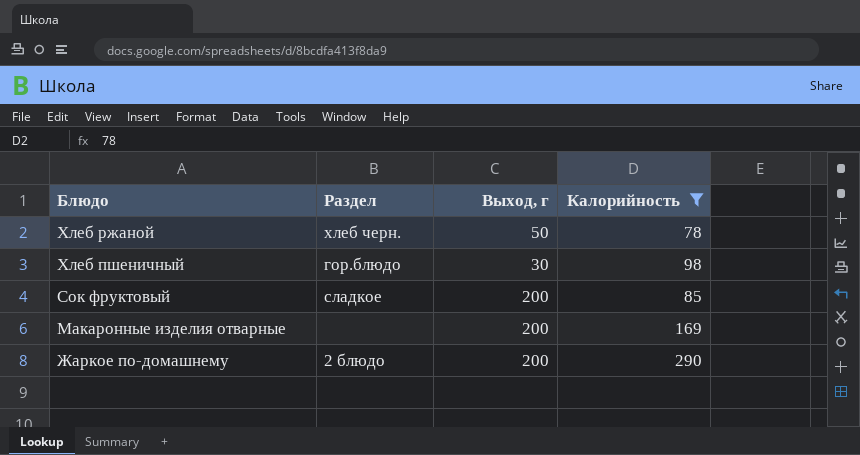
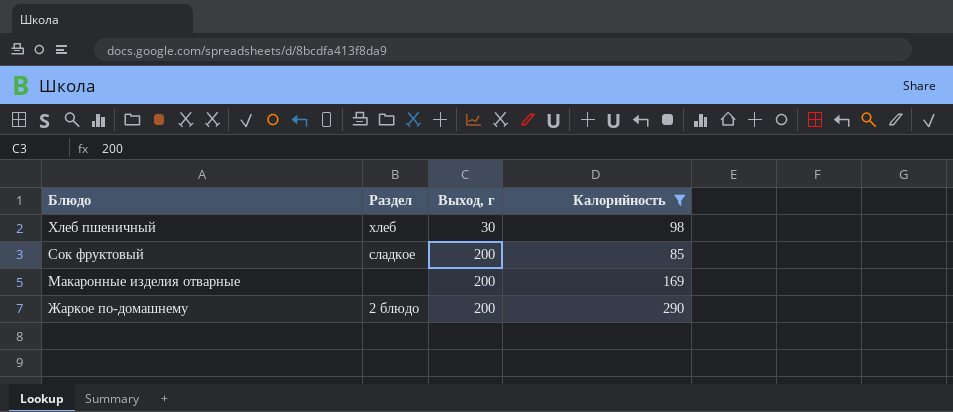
row Хлеб ржаной: хлеб черн. | 50 | 78 -> none
Хлеб пшеничный | Раздел: гор.блюдо -> хлеб

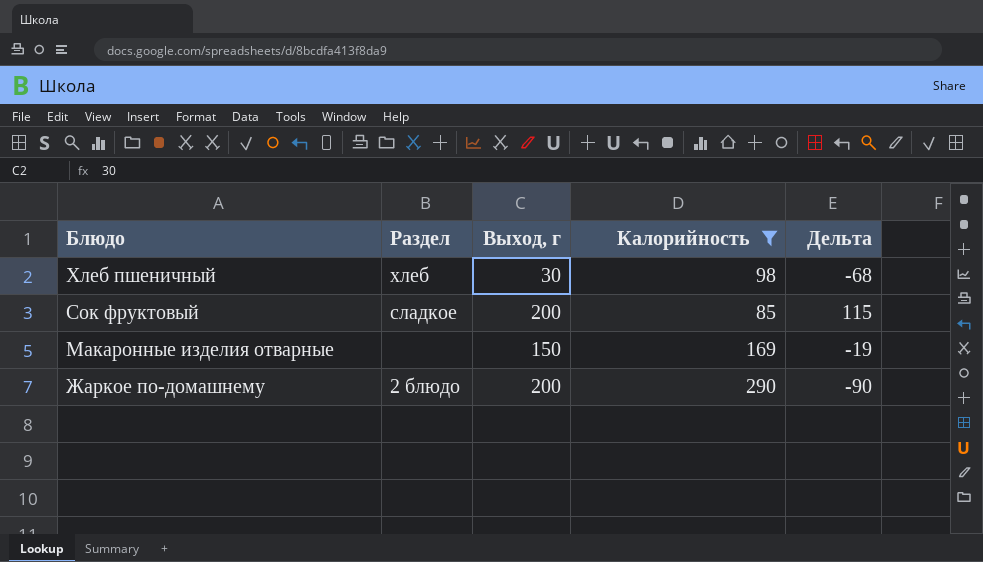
column Дельта | formula: none -> [Выход, г] - [Калорийность]
Макаронные изделия отварные | Выход, г: 200 -> 150

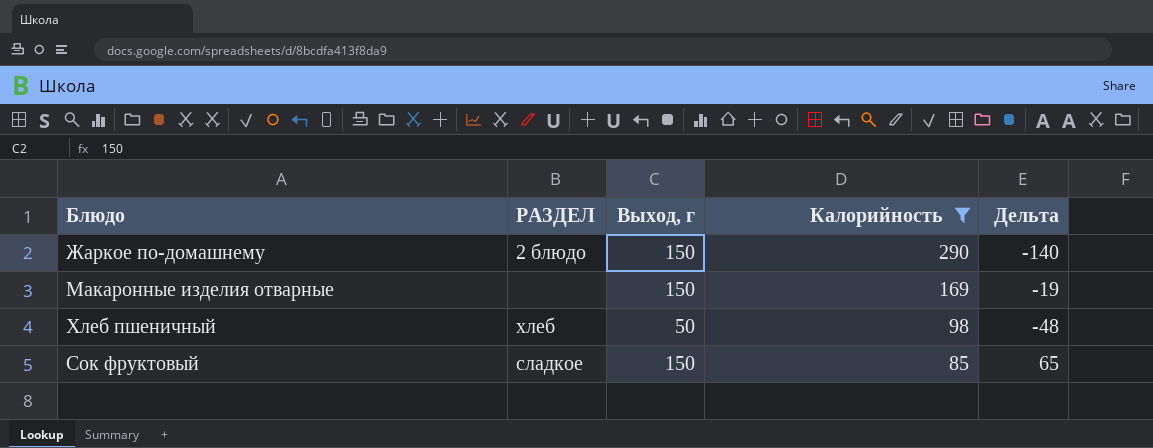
row order: Блюдо descending -> Калорийность descending
column name: Раздел -> РАЗДЕЛ
Жаркое по-домашнему | Выход, г: 200 -> 150
Жаркое по-домашнему | Дельта: -90 -> -140
Хлеб пшеничный | Выход, г: 30 -> 50
Хлеб пшеничный | Дельта: -68 -> -48
Сок фруктовый | Выход, г: 200 -> 150
Сок фруктовый | Дельта: 115 -> 65

